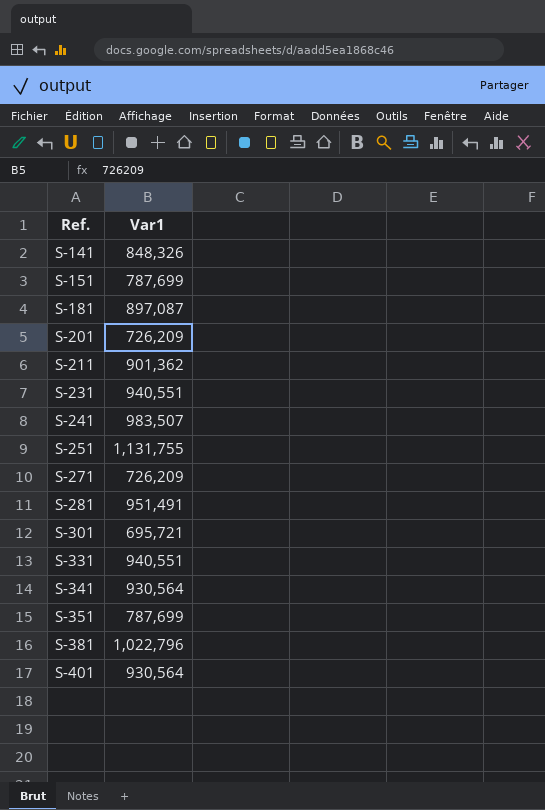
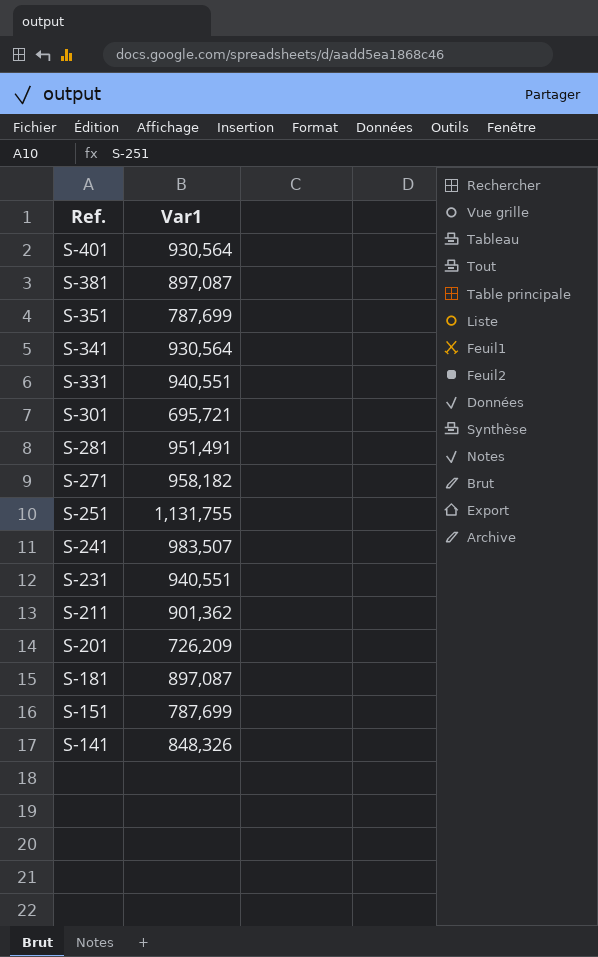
row order: Ref. ascending -> Ref. descending
S-381 | Var1: 1,022,796 -> 897,087
S-271 | Var1: 726,209 -> 958,182

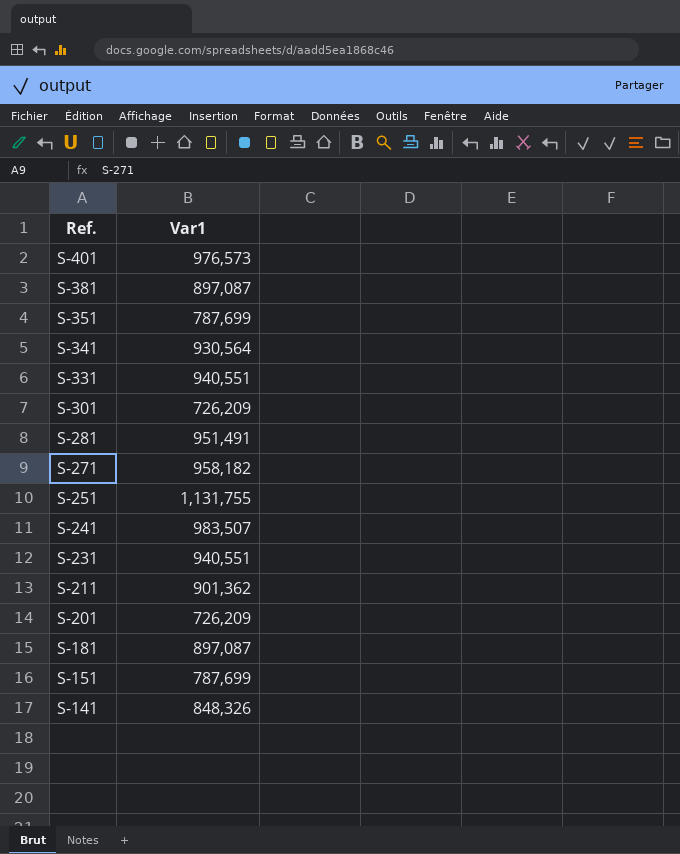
S-401 | Var1: 930,564 -> 976,573
S-301 | Var1: 695,721 -> 726,209

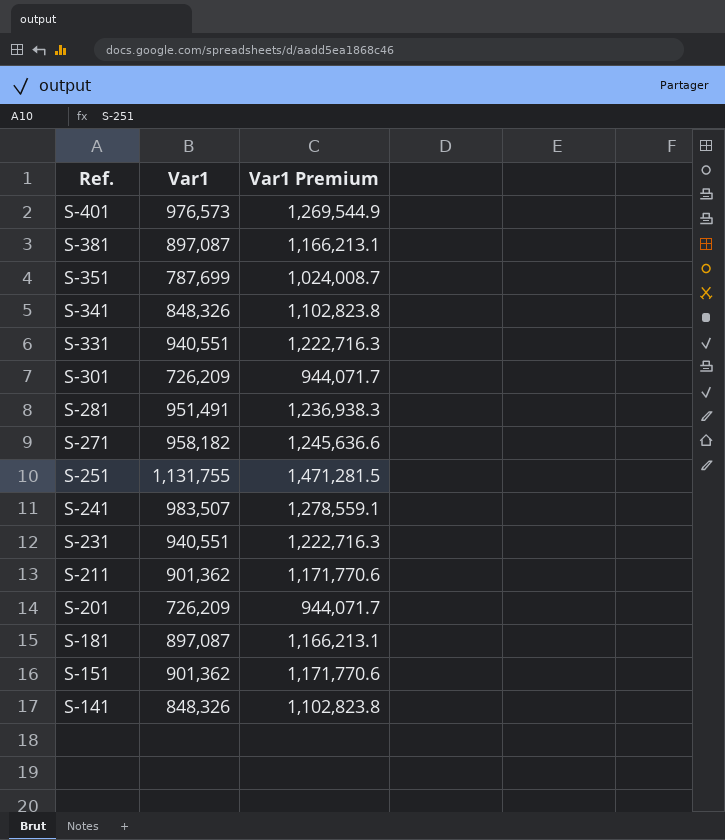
column Var1 Premium | formula: none -> [Var1] * 1.3
S-341 | Var1: 930,564 -> 848,326
S-151 | Var1: 787,699 -> 901,362

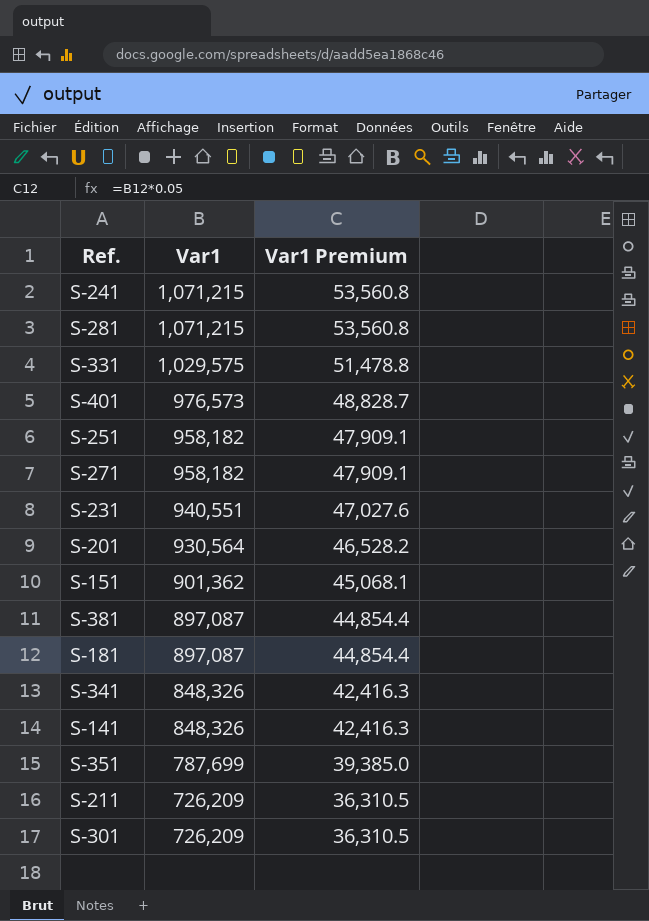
row order: Ref. descending -> Var1 descending
column Var1 Premium | formula: [Var1] * 1.3 -> [Var1] * 0.05
S-241 | Var1: 983,507 -> 1,071,215
S-281 | Var1: 951,491 -> 1,071,215
S-331 | Var1: 940,551 -> 1,029,575
S-251 | Var1: 1,131,755 -> 958,182
S-201 | Var1: 726,209 -> 930,564
S-211 | Var1: 901,362 -> 726,209

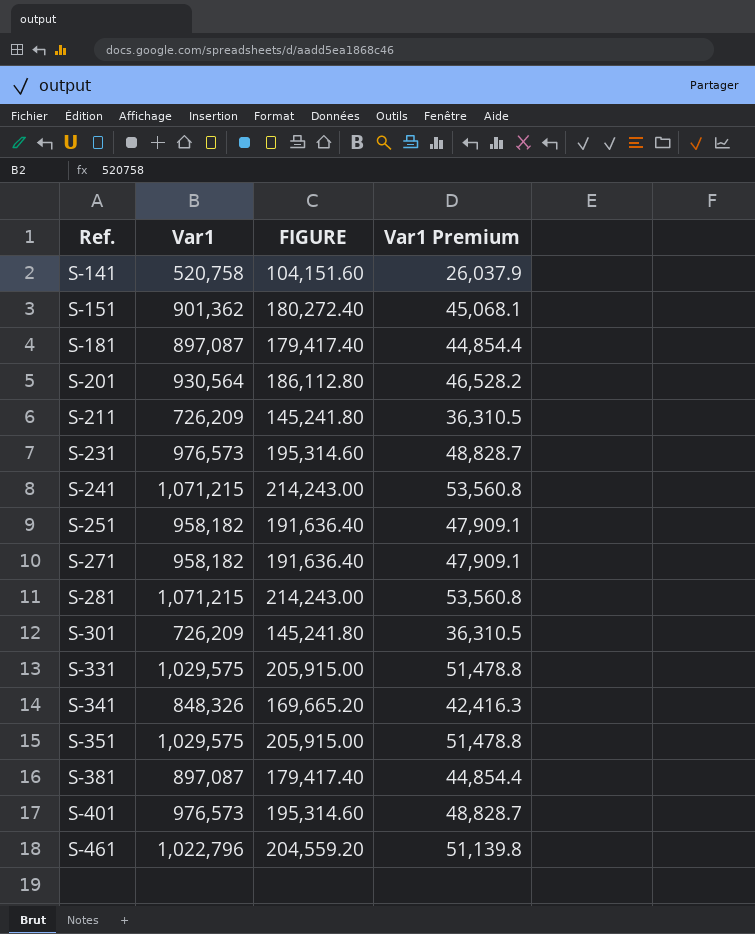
row order: Var1 descending -> Ref. ascending
column FIGURE | formula: none -> [Var1] * 0.2
S-141 | Var1: 848,326 -> 520,758
S-141 | Var1 Premium: 42,416.3 -> 26,037.9
S-231 | Var1: 940,551 -> 976,573
S-231 | Var1 Premium: 47,027.6 -> 48,828.7
S-351 | Var1: 787,699 -> 1,029,575
S-351 | Var1 Premium: 39,385.0 -> 51,478.8
row S-461: none -> 1,022,796 | 204,559.20 | 51,139.8

